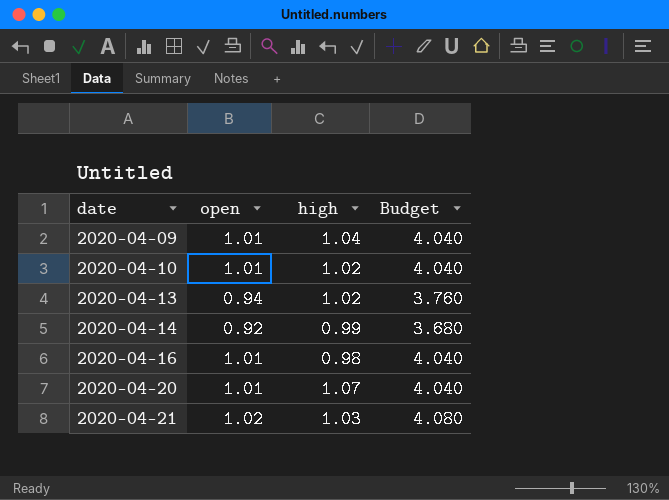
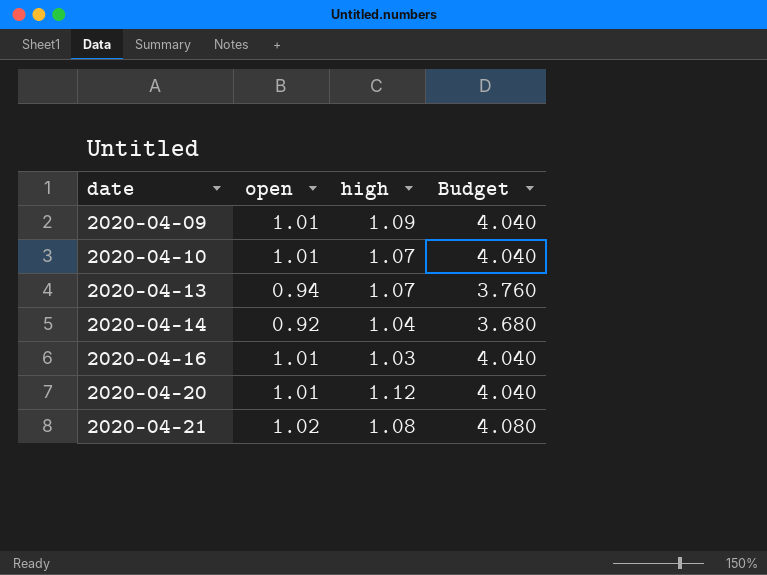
2020-04-09 | high: 1.04 -> 1.09
2020-04-10 | high: 1.02 -> 1.07
2020-04-13 | high: 1.02 -> 1.07
2020-04-14 | high: 0.99 -> 1.04
2020-04-16 | high: 0.98 -> 1.03
2020-04-20 | high: 1.07 -> 1.12
2020-04-21 | high: 1.03 -> 1.08

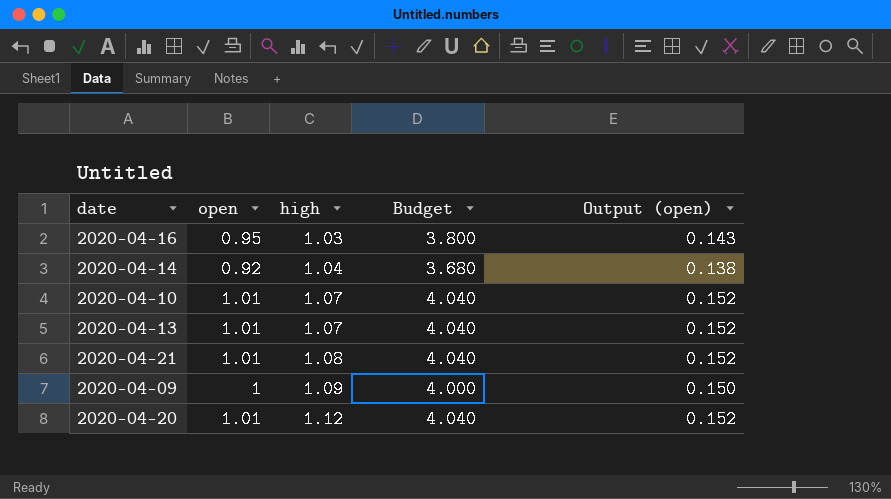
row order: date ascending -> high ascending
column Output (open) | formula: none -> [open] * 0.15
2020-04-16 | open: 1.01 -> 0.95
2020-04-16 | Budget: 4.040 -> 3.800
2020-04-13 | open: 0.94 -> 1.01
2020-04-13 | Budget: 3.760 -> 4.040
2020-04-21 | open: 1.02 -> 1.01
2020-04-21 | Budget: 4.080 -> 4.040
2020-04-09 | open: 1.01 -> 1
2020-04-09 | Budget: 4.040 -> 4.000

